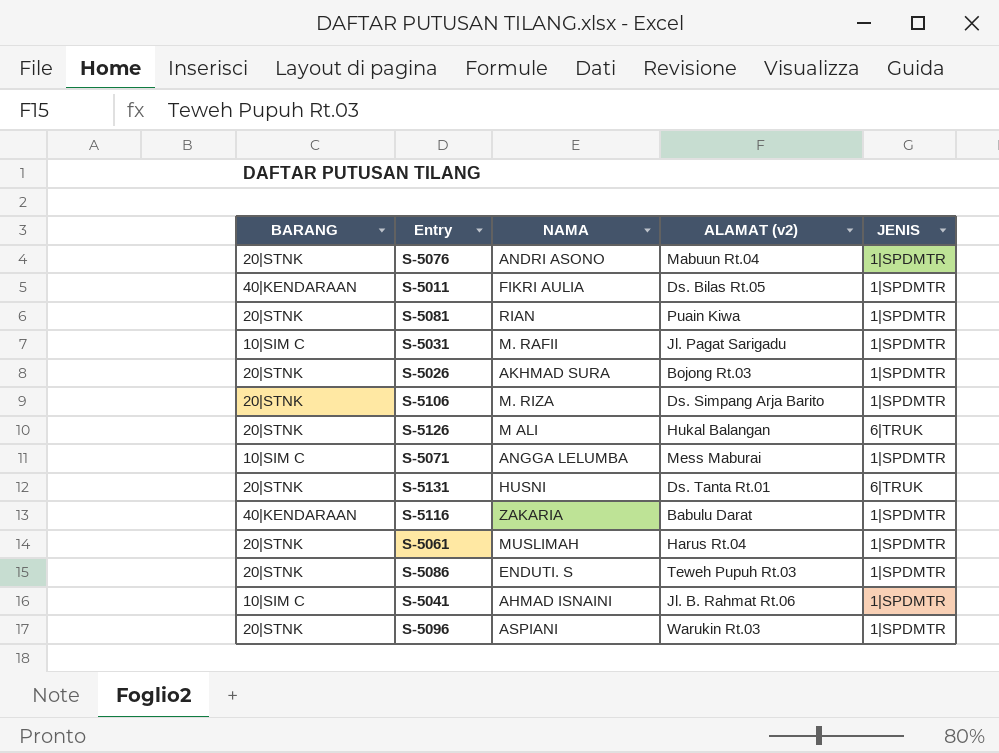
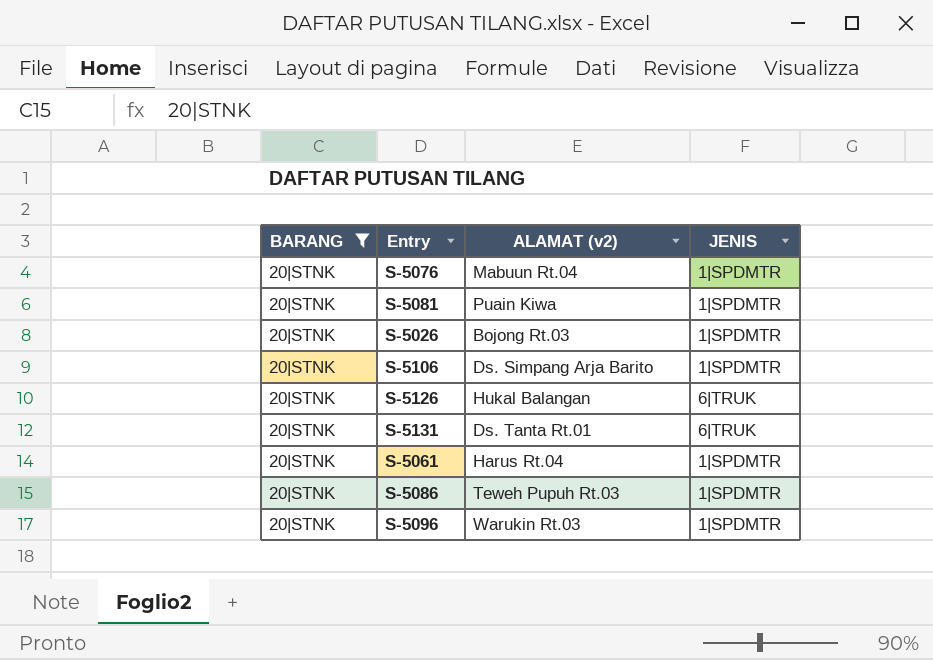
filter: none -> BARANG = 20|STNK
column NAMA | position: 3 -> none

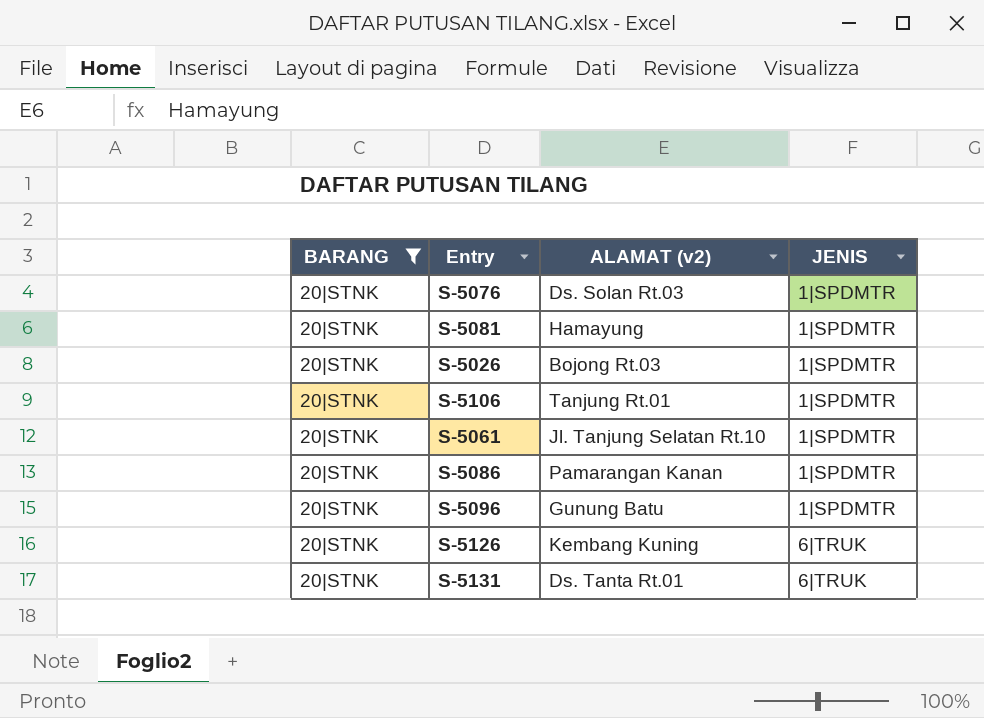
row order: none -> JENIS ascending
S-5076 | ALAMAT (v2): Mabuun Rt.04 -> Ds. Solan Rt.03
S-5081 | ALAMAT (v2): Puain Kiwa -> Hamayung
S-5106 | ALAMAT (v2): Ds. Simpang Arja Barito -> Tanjung Rt.01
S-5061 | ALAMAT (v2): Harus Rt.04 -> Jl. Tanjung Selatan Rt.10
S-5086 | ALAMAT (v2): Teweh Pupuh Rt.03 -> Pamarangan Kanan
S-5096 | ALAMAT (v2): Warukin Rt.03 -> Gunung Batu
S-5126 | ALAMAT (v2): Hukal Balangan -> Kembang Kuning

